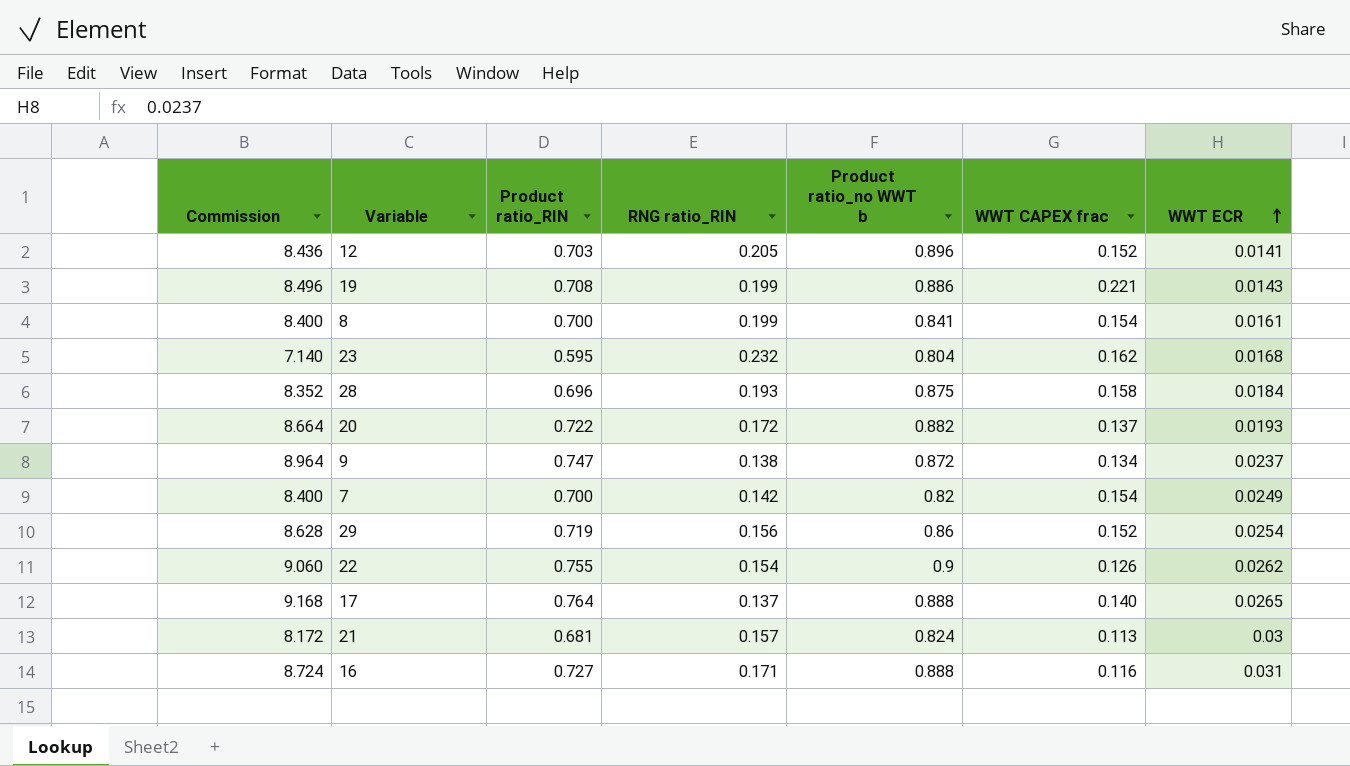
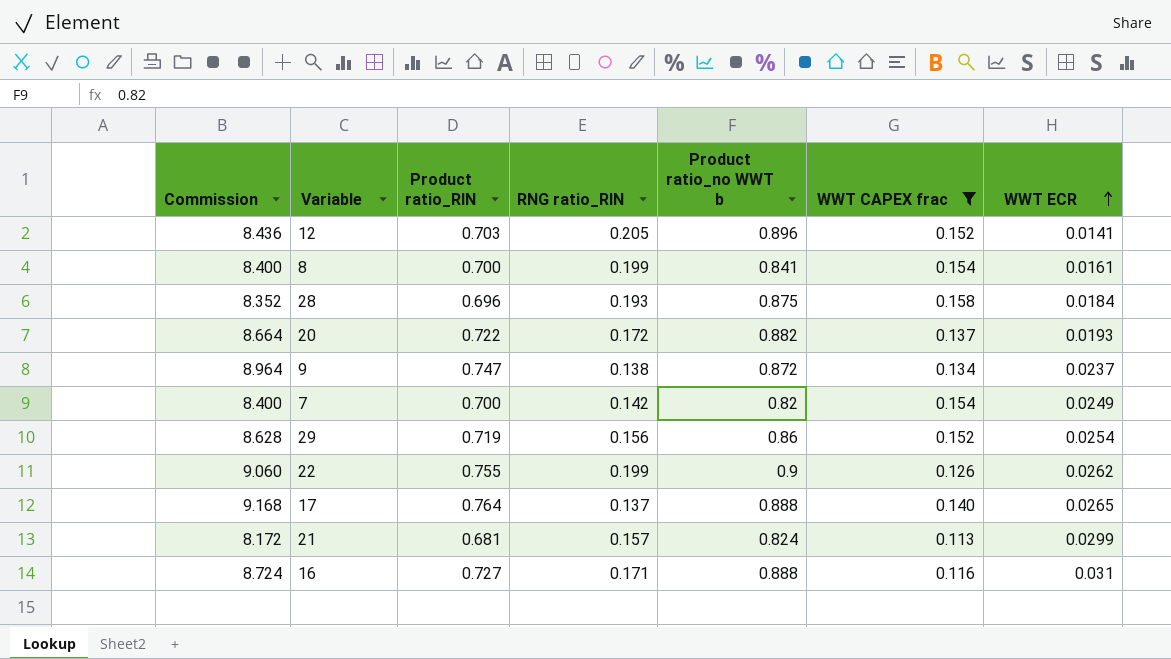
filter: none -> WWT CAPEX frac <= 0.158
22 | RNG ratio_RIN: 0.154 -> 0.199
21 | WWT ECR: 0.03 -> 0.0299

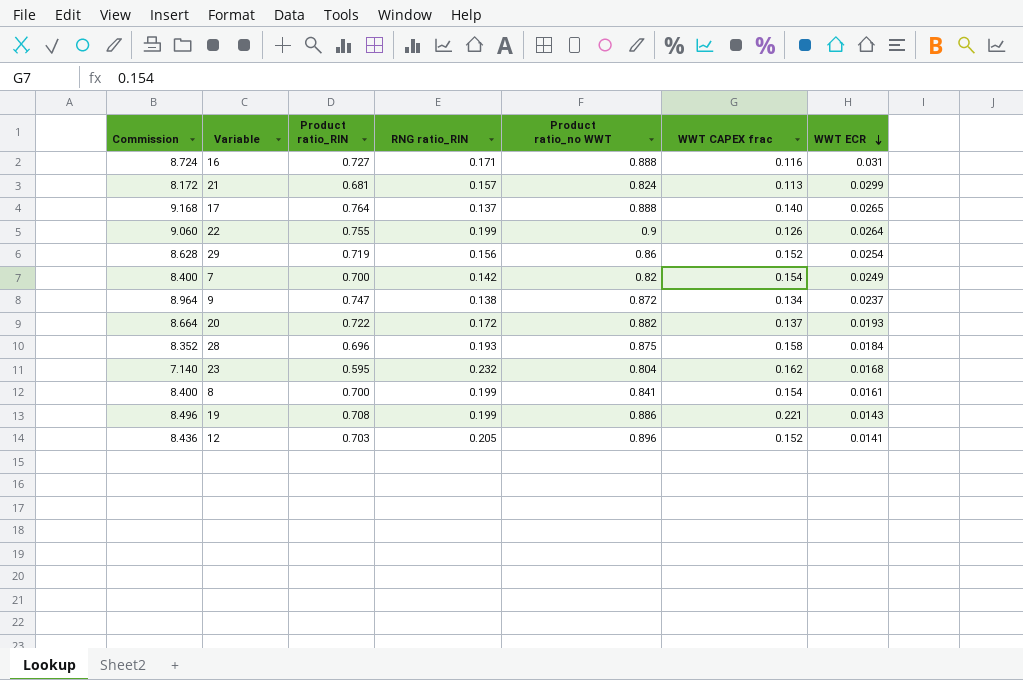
filter: WWT CAPEX frac <= 0.158 -> none
row order: WWT ECR ascending -> WWT ECR descending
column name: Product ratio_no WWT b -> Product ratio_no WWT
22 | WWT ECR: 0.0262 -> 0.0264

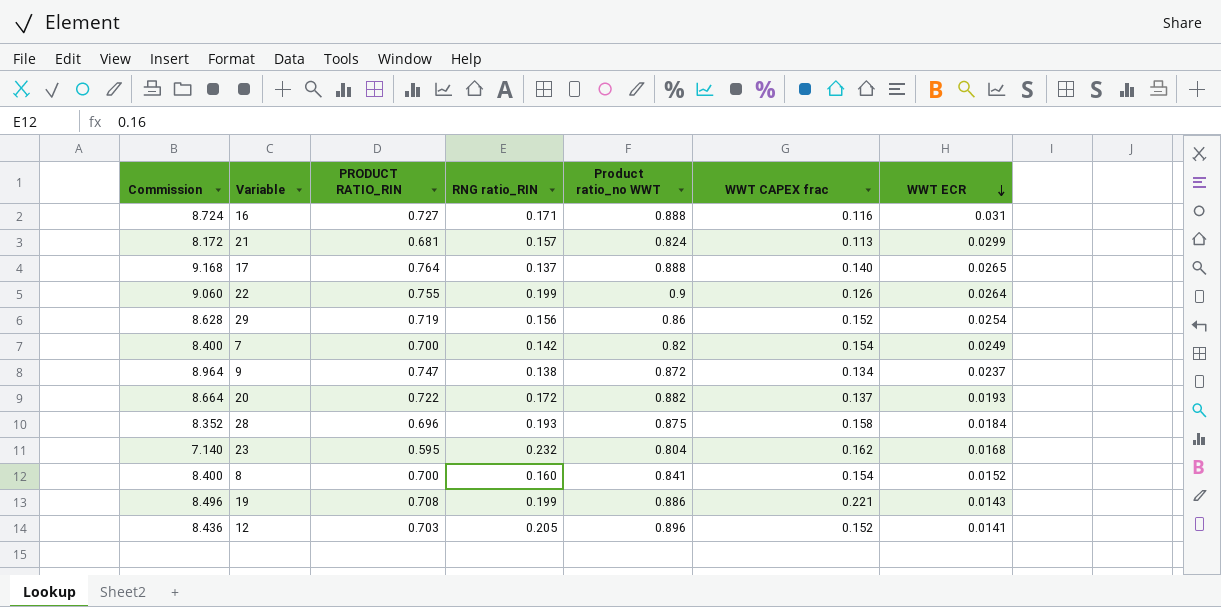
column name: Product ratio_RIN -> PRODUCT RATIO_RIN
8 | RNG ratio_RIN: 0.199 -> 0.160
8 | WWT ECR: 0.0161 -> 0.0152

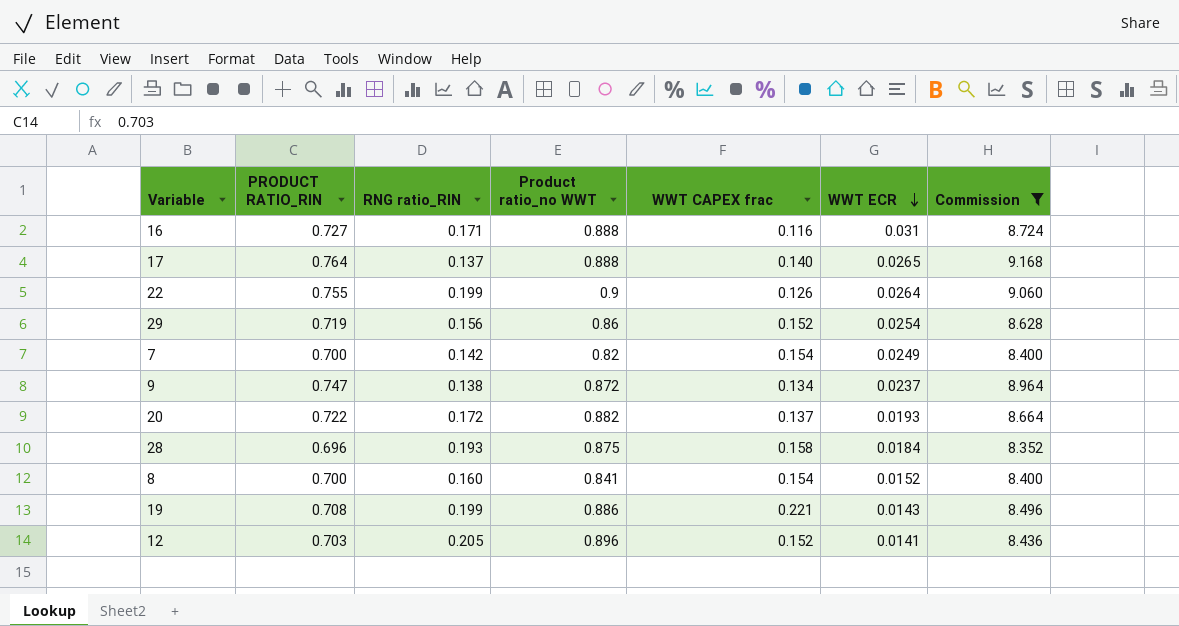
filter: none -> Commission >= 8.352
column Commission | position: 1 -> 7

